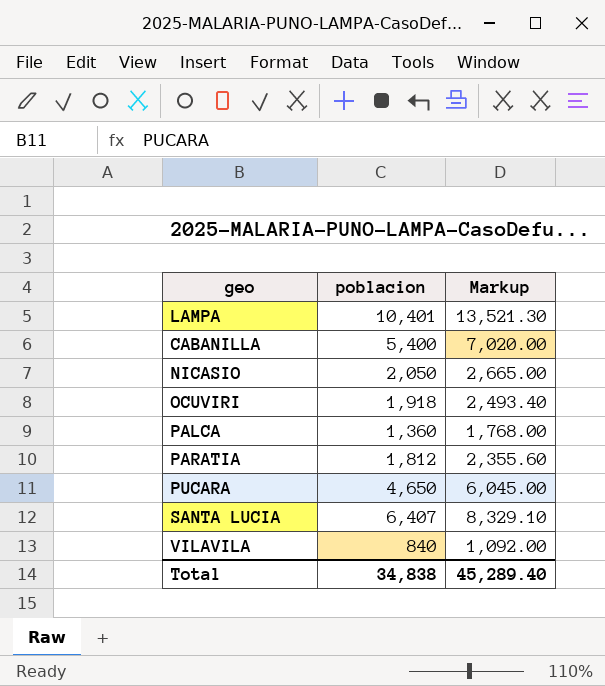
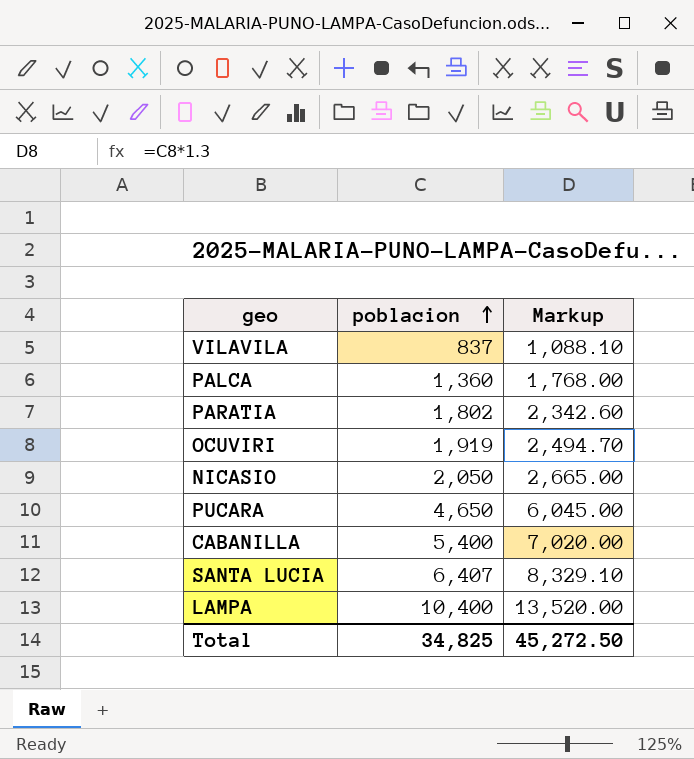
row order: none -> poblacion ascending
VILAVILA | poblacion: 840 -> 837
VILAVILA | Markup: 1,092.00 -> 1,088.10
PARATIA | poblacion: 1,812 -> 1,802
PARATIA | Markup: 2,355.60 -> 2,342.60
OCUVIRI | poblacion: 1,918 -> 1,919
OCUVIRI | Markup: 2,493.40 -> 2,494.70
LAMPA | poblacion: 10,401 -> 10,400
LAMPA | Markup: 13,521.30 -> 13,520.00
Total | poblacion: 34,838 -> 34,825
Total | Markup: 45,289.40 -> 45,272.50

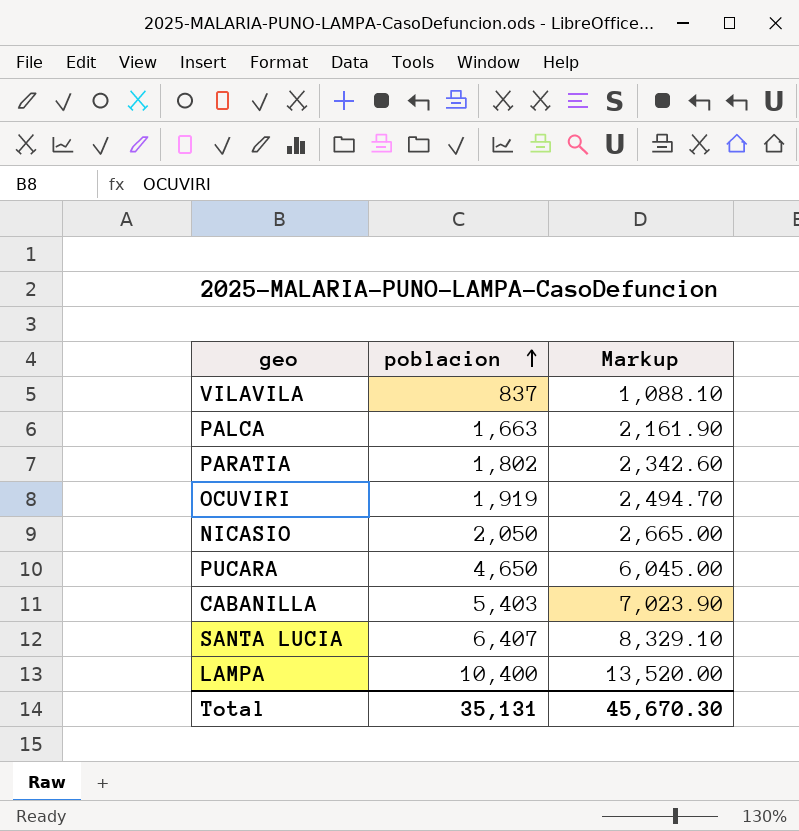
PALCA | poblacion: 1,360 -> 1,663
PALCA | Markup: 1,768.00 -> 2,161.90
CABANILLA | poblacion: 5,400 -> 5,403
CABANILLA | Markup: 7,020.00 -> 7,023.90
Total | poblacion: 34,825 -> 35,131
Total | Markup: 45,272.50 -> 45,670.30

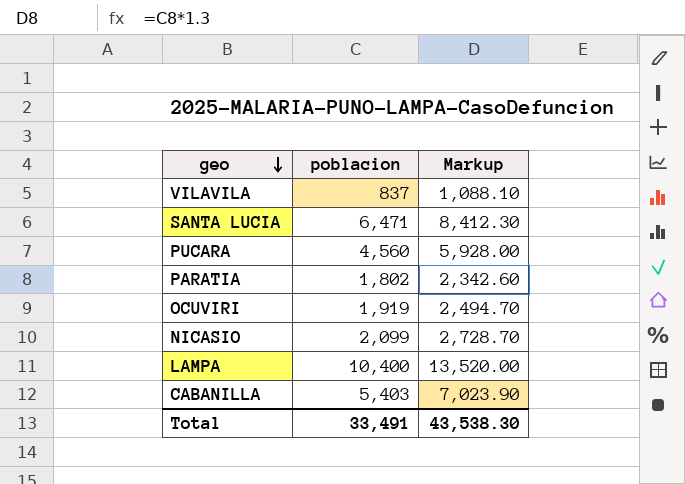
row order: poblacion ascending -> geo descending
row PALCA: 1,663 | 2,161.90 -> none
SANTA LUCIA | poblacion: 6,407 -> 6,471
SANTA LUCIA | Markup: 8,329.10 -> 8,412.30
PUCARA | poblacion: 4,650 -> 4,560
PUCARA | Markup: 6,045.00 -> 5,928.00
NICASIO | poblacion: 2,050 -> 2,099
NICASIO | Markup: 2,665.00 -> 2,728.70
Total | poblacion: 35,131 -> 33,491
Total | Markup: 45,670.30 -> 43,538.30

